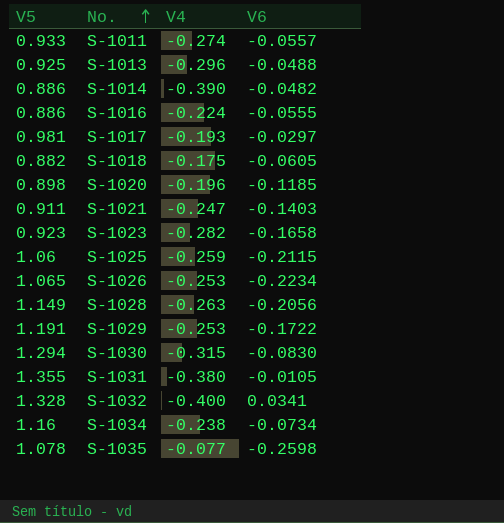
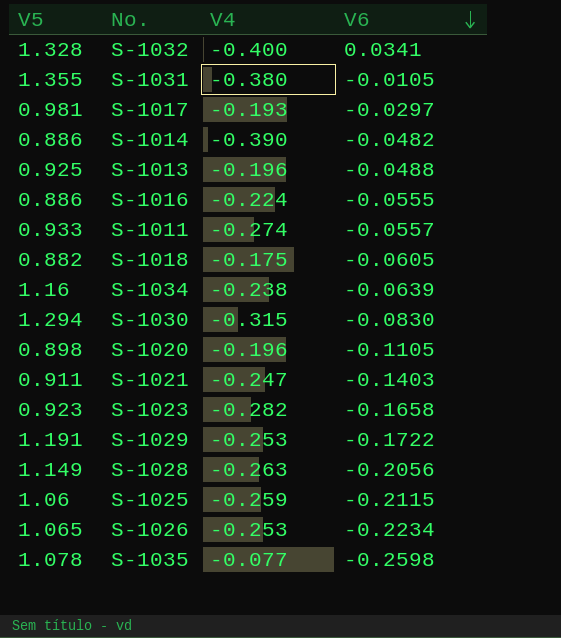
row order: No. ascending -> V6 descending
S-1013 | V4: -0.296 -> -0.196
S-1034 | V6: -0.0734 -> -0.0639
S-1020 | V6: -0.1185 -> -0.1105

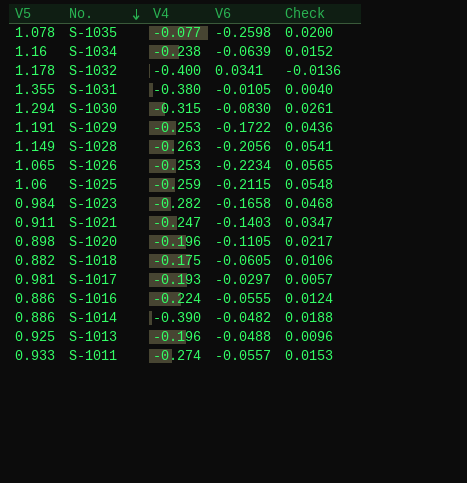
row order: V6 descending -> No. descending
column Check | formula: none -> [V4] * [V6]
S-1032 | V5: 1.328 -> 1.178
S-1023 | V5: 0.923 -> 0.984

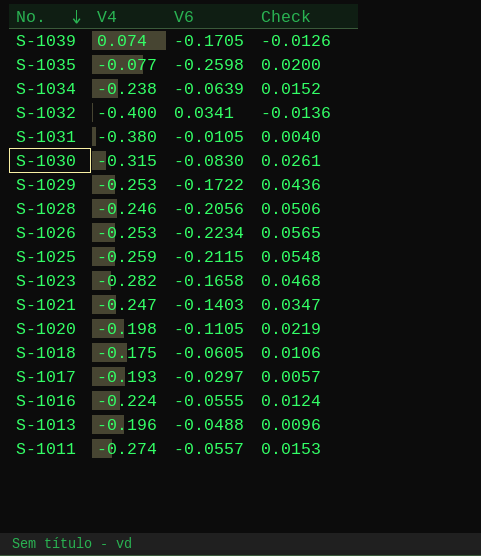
column V5 | position: 1 -> none
row S-1014: 0.886 | -0.390 | -0.0482 | 0.0188 -> none
row S-1039: none -> 0.074 | -0.1705 | -0.0126
S-1028 | V4: -0.263 -> -0.246
S-1028 | Check: 0.0541 -> 0.0506
S-1020 | V4: -0.196 -> -0.198
S-1020 | Check: 0.0217 -> 0.0219

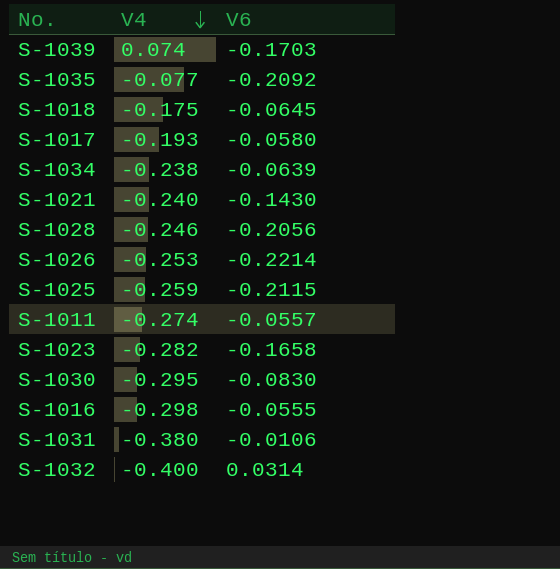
row order: No. descending -> V4 descending
column Check | formula: [V4] * [V6] -> none
row S-1029: -0.253 | -0.1722 | 0.0436 -> none
row S-1020: -0.198 | -0.1105 | 0.0219 -> none
row S-1013: -0.196 | -0.0488 | 0.0096 -> none
S-1039 | V6: -0.1705 -> -0.1703
S-1035 | V6: -0.2598 -> -0.2092
S-1018 | V6: -0.0605 -> -0.0645
S-1017 | V6: -0.0297 -> -0.0580
S-1021 | V4: -0.247 -> -0.240
S-1021 | V6: -0.1403 -> -0.1430
S-1026 | V6: -0.2234 -> -0.2214
S-1030 | V4: -0.315 -> -0.295
S-1016 | V4: -0.224 -> -0.298
S-1031 | V6: -0.0105 -> -0.0106
S-1032 | V6: 0.0341 -> 0.0314

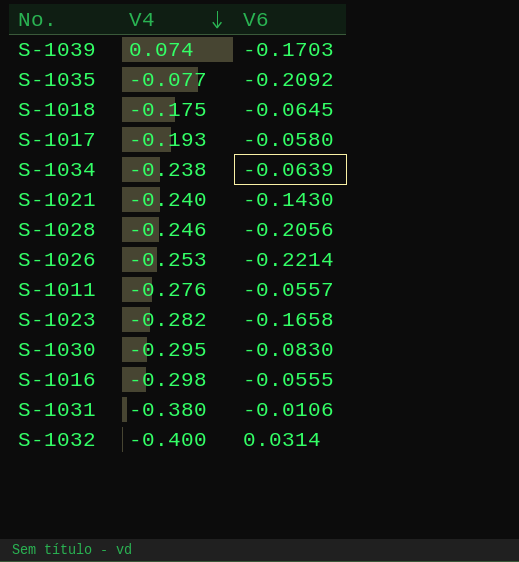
row S-1025: -0.259 | -0.2115 -> none
S-1011 | V4: -0.274 -> -0.276

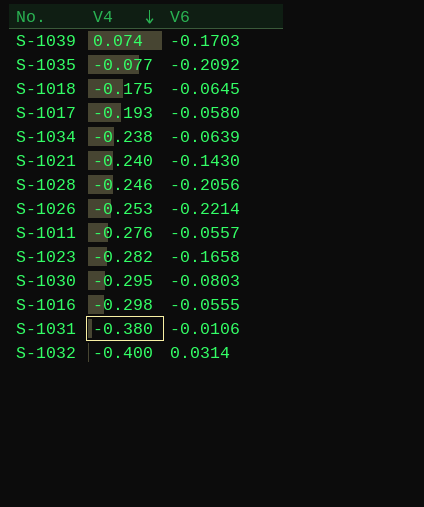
S-1030 | V6: -0.0830 -> -0.0803

